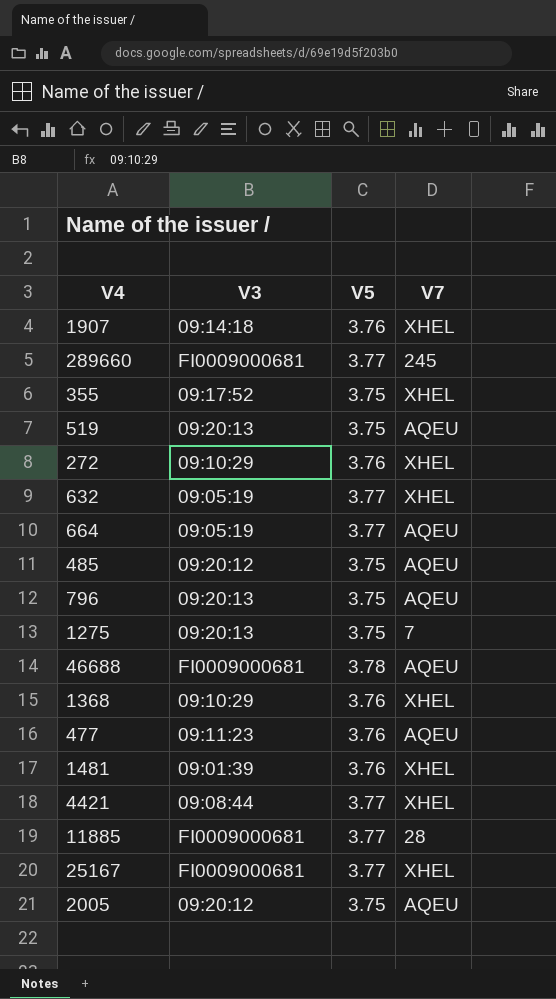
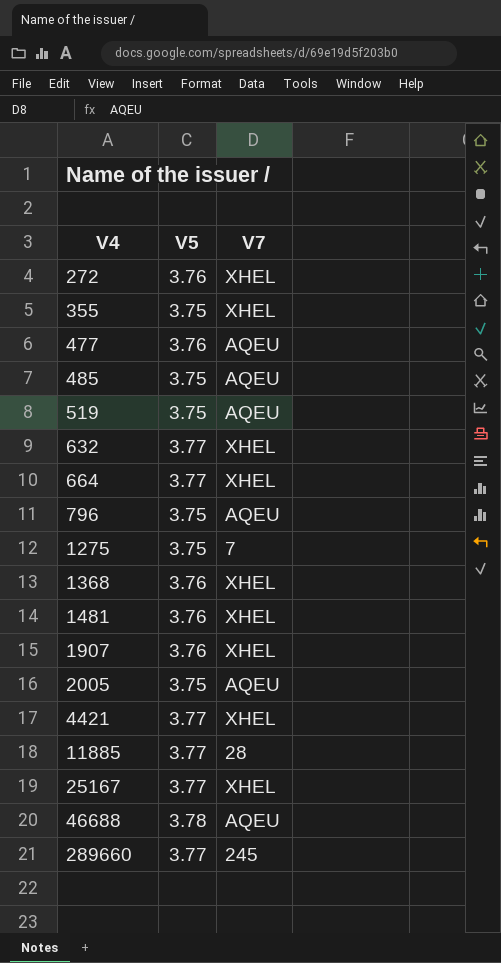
row order: none -> V4 ascending
column V3 | position: 2 -> none
664 | V7: AQEU -> XHEL

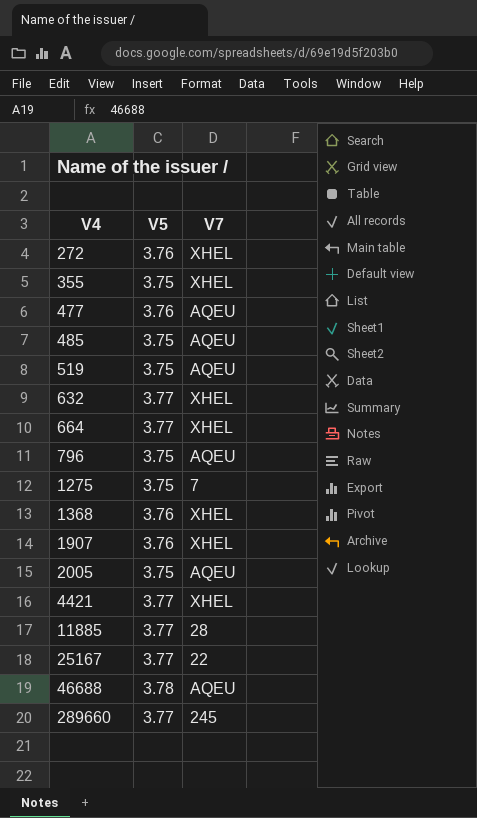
row 1481: 3.76 | XHEL -> none
25167 | V7: XHEL -> 22

